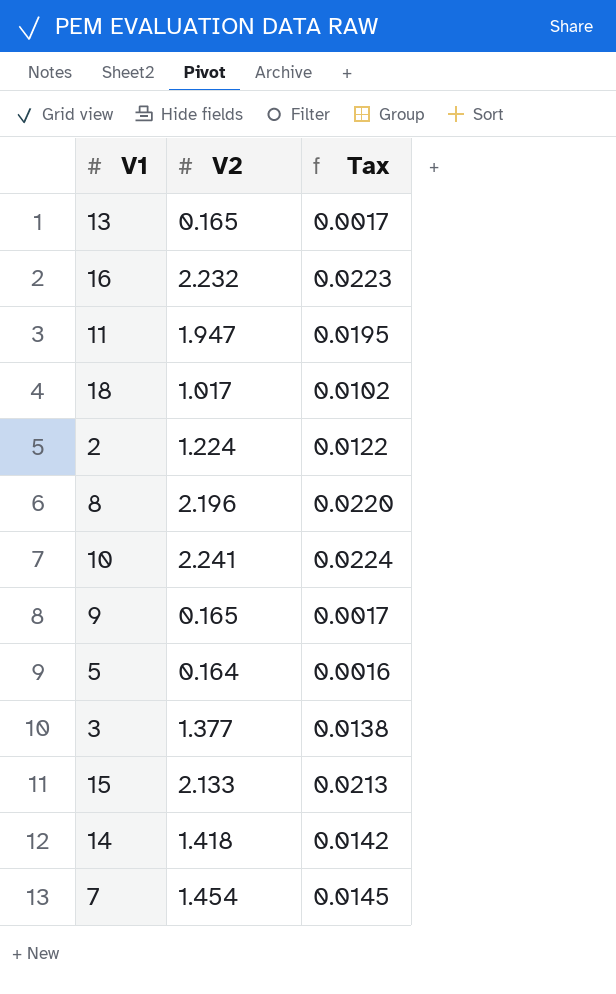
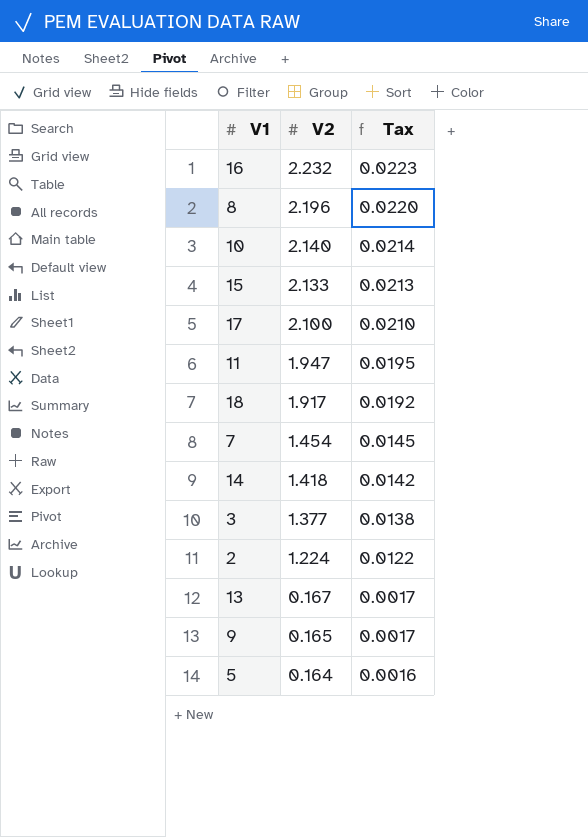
row order: none -> V2 descending
10 | V2: 2.241 -> 2.140
10 | Tax: 0.0224 -> 0.0214
row 17: none -> 2.100 | 0.0210
18 | V2: 1.017 -> 1.917
18 | Tax: 0.0102 -> 0.0192
13 | V2: 0.165 -> 0.167

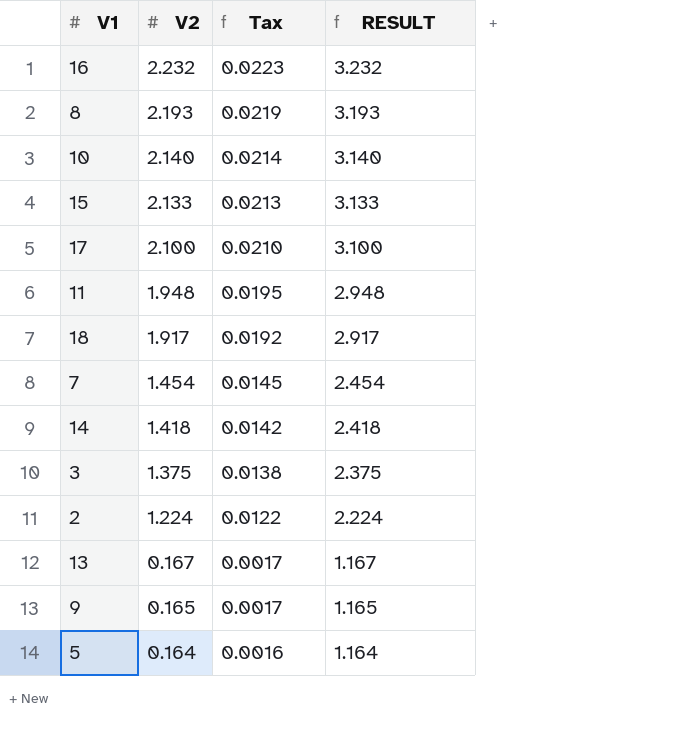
column RESULT | formula: none -> [V2] + 1
8 | V2: 2.196 -> 2.193
8 | Tax: 0.0220 -> 0.0219
11 | V2: 1.947 -> 1.948
3 | V2: 1.377 -> 1.375

